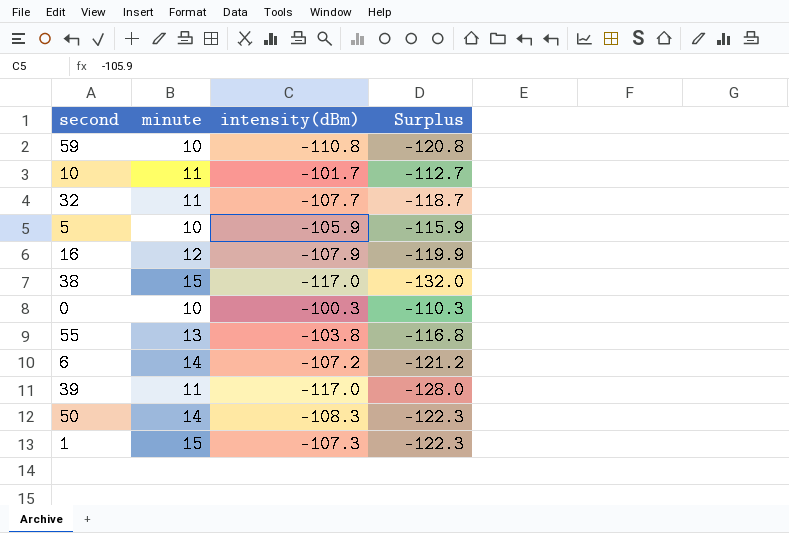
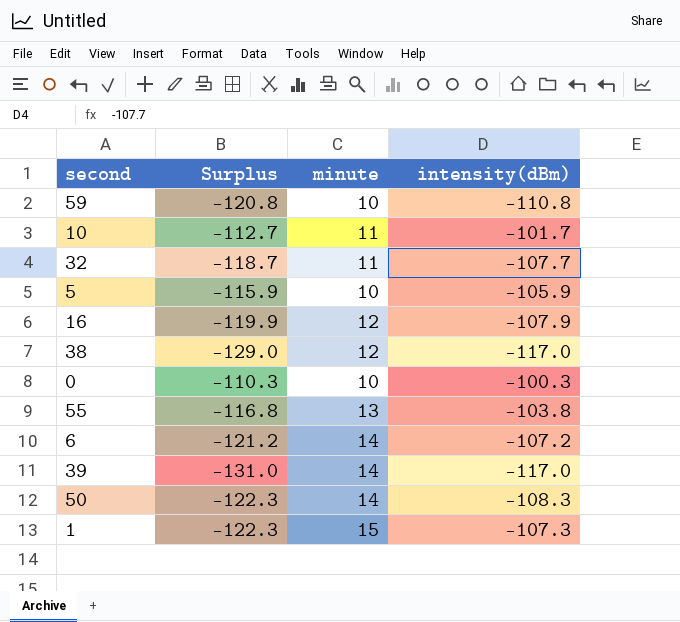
column Surplus | position: 4 -> 2
38 | Surplus: -132.0 -> -129.0
38 | minute: 15 -> 12
39 | Surplus: -128.0 -> -131.0
39 | minute: 11 -> 14

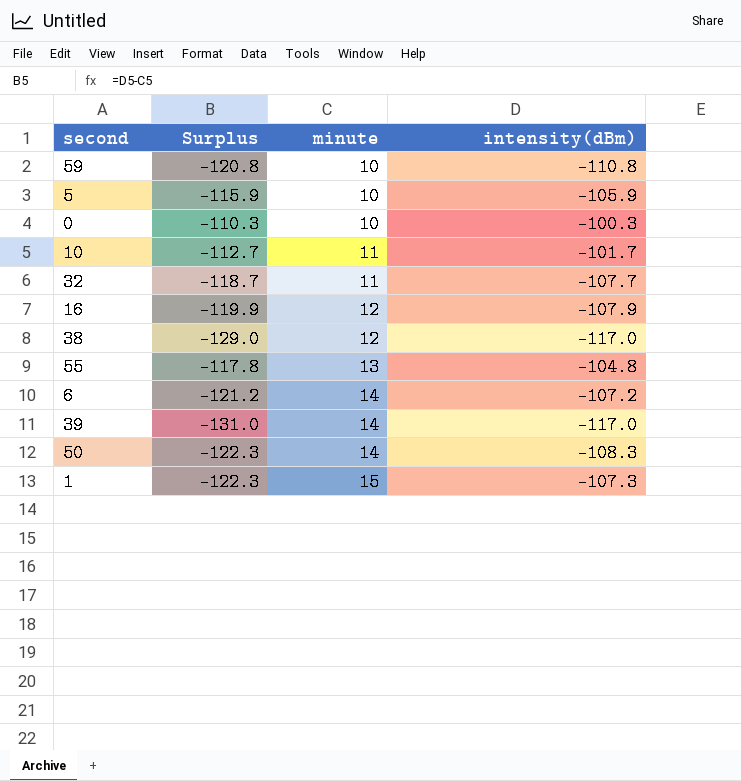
row order: none -> minute ascending
55 | Surplus: -116.8 -> -117.8
55 | intensity(dBm): -103.8 -> -104.8

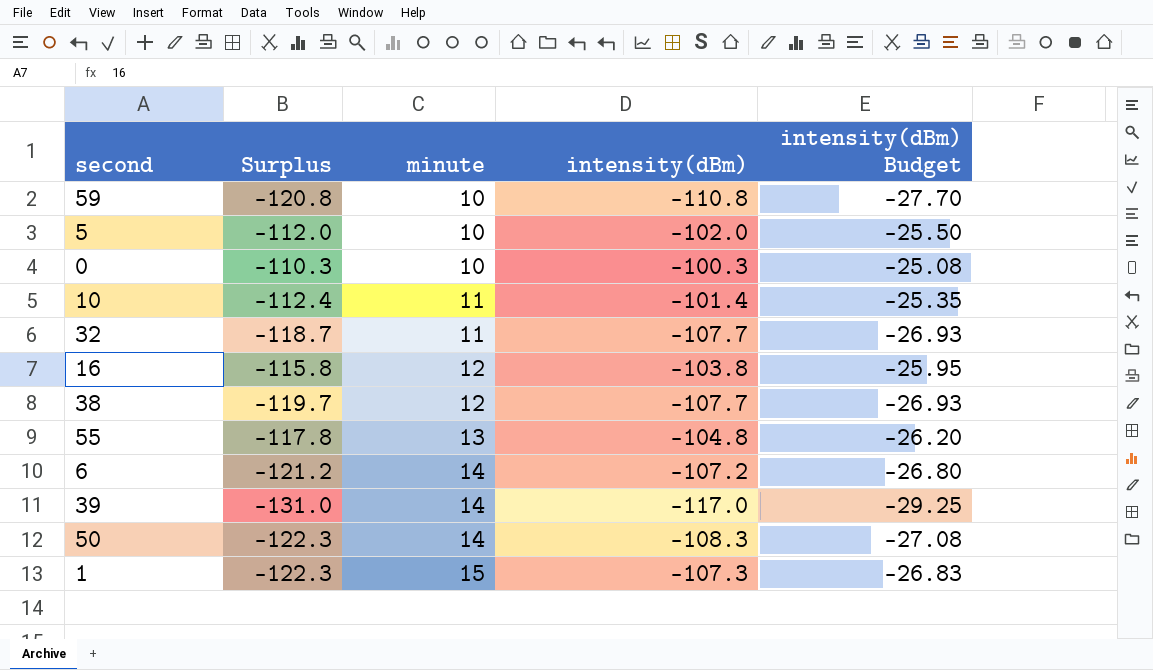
column intensity(dBm) Budget | formula: none -> [intensity(dBm)] * 0.25
5 | Surplus: -115.9 -> -112.0
5 | intensity(dBm): -105.9 -> -102.0
10 | Surplus: -112.7 -> -112.4
10 | intensity(dBm): -101.7 -> -101.4
16 | Surplus: -119.9 -> -115.8
16 | intensity(dBm): -107.9 -> -103.8
38 | Surplus: -129.0 -> -119.7
38 | intensity(dBm): -117.0 -> -107.7

